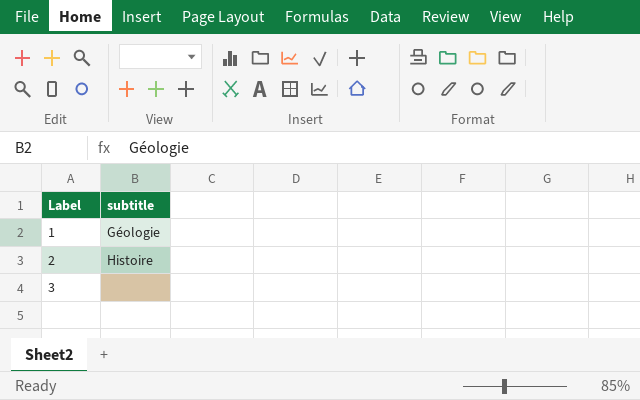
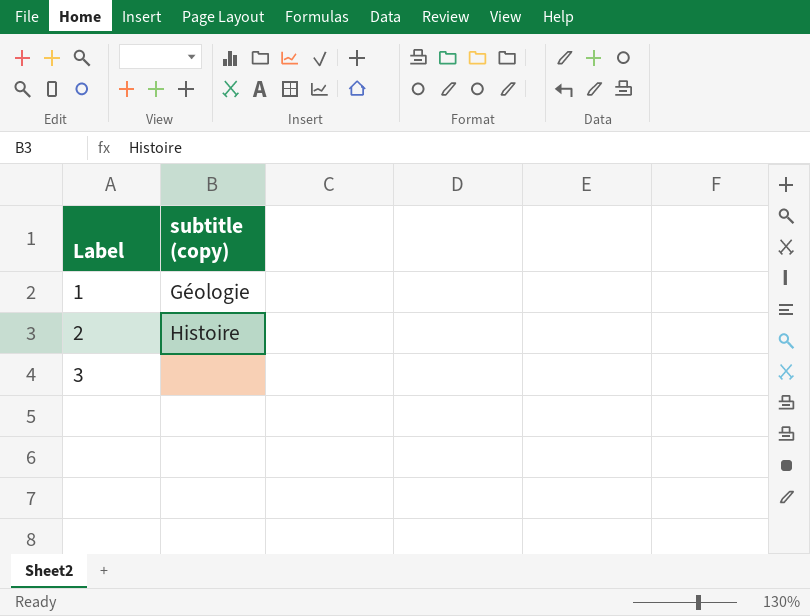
column name: subtitle -> subtitle (copy)

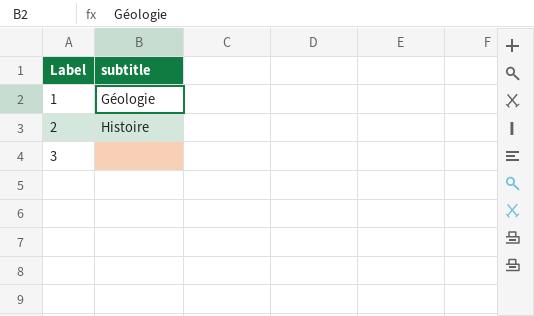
column name: subtitle (copy) -> subtitle

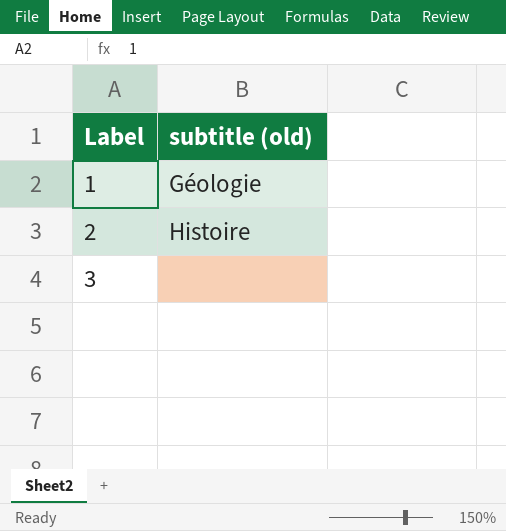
column name: subtitle -> subtitle (old)

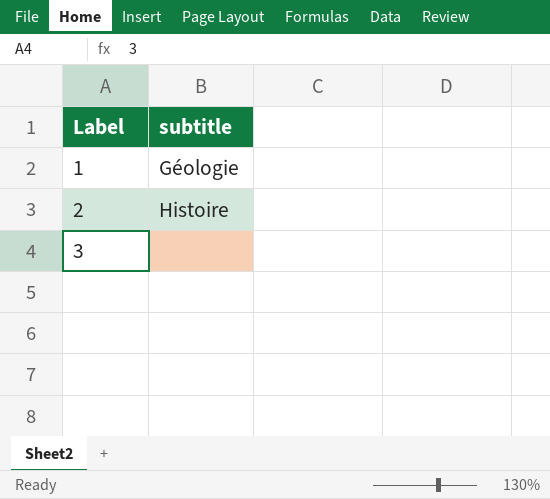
column name: subtitle (old) -> subtitle

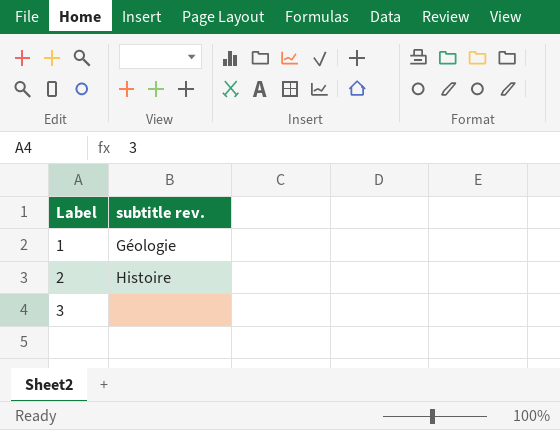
column name: subtitle -> subtitle rev.

